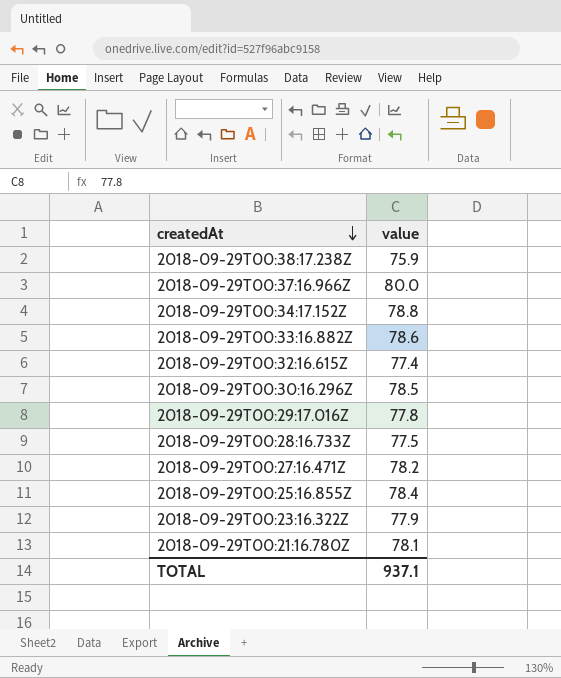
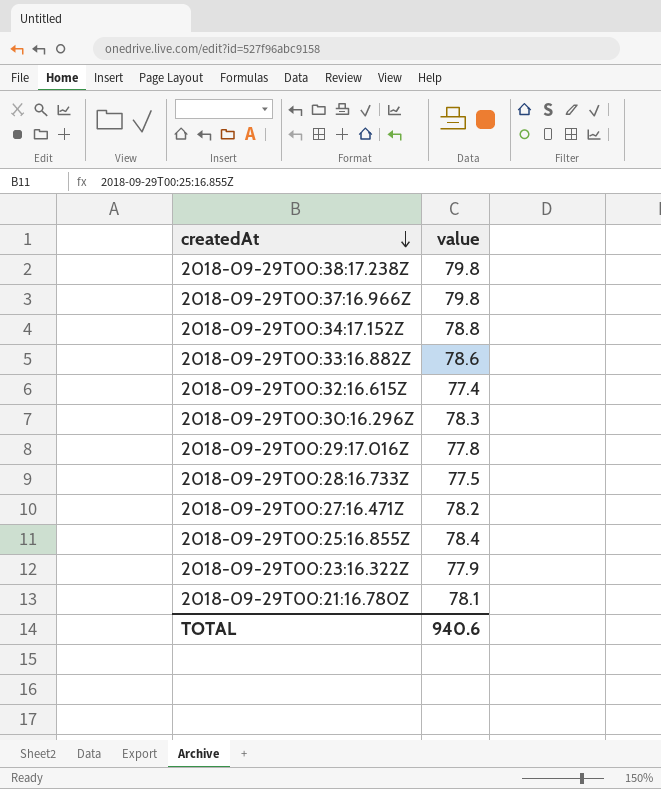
2018-09-29T00:38:17.238Z | value: 75.9 -> 79.8
2018-09-29T00:37:16.966Z | value: 80.0 -> 79.8
2018-09-29T00:30:16.296Z | value: 78.5 -> 78.3
TOTAL | value: 937.1 -> 940.6

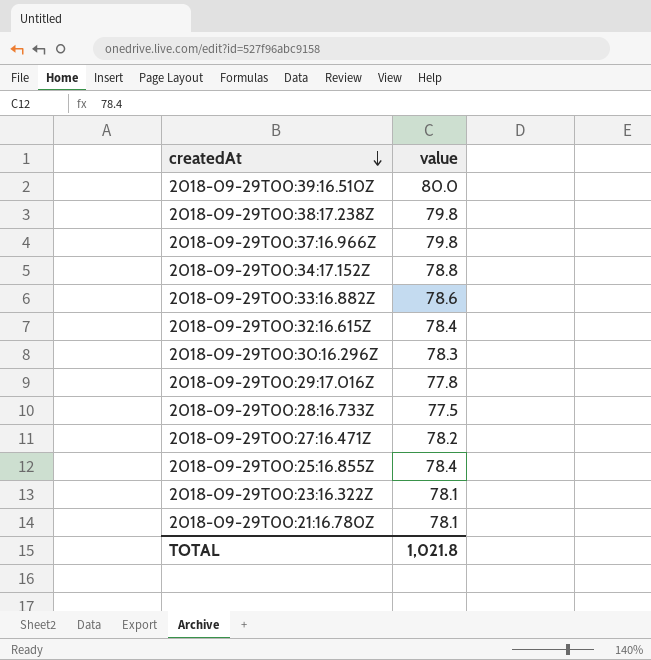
row 2018-09-29T00:39:16.510Z: none -> 80.0
2018-09-29T00:32:16.615Z | value: 77.4 -> 78.4
2018-09-29T00:23:16.322Z | value: 77.9 -> 78.1
TOTAL | value: 940.6 -> 1,021.8

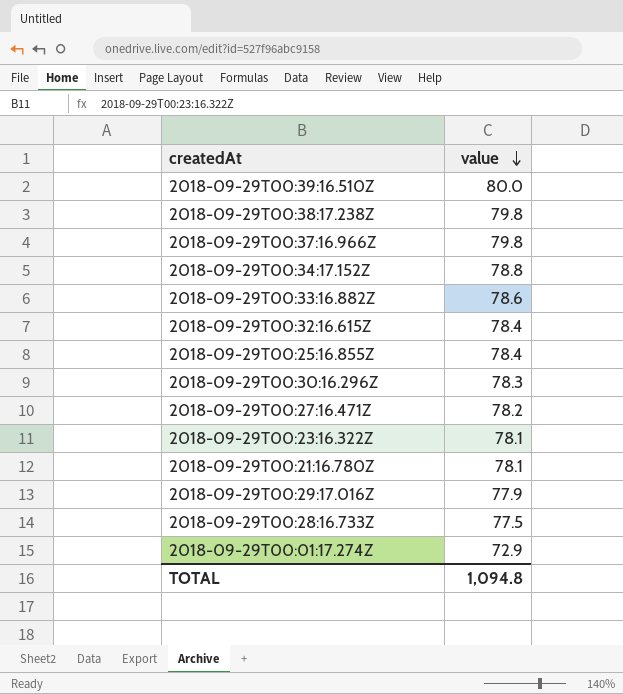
row order: createdAt descending -> value descending
2018-09-29T00:29:17.016Z | value: 77.8 -> 77.9
row 2018-09-29T00:01:17.274Z: none -> 72.9
TOTAL | value: 1,021.8 -> 1,094.8

